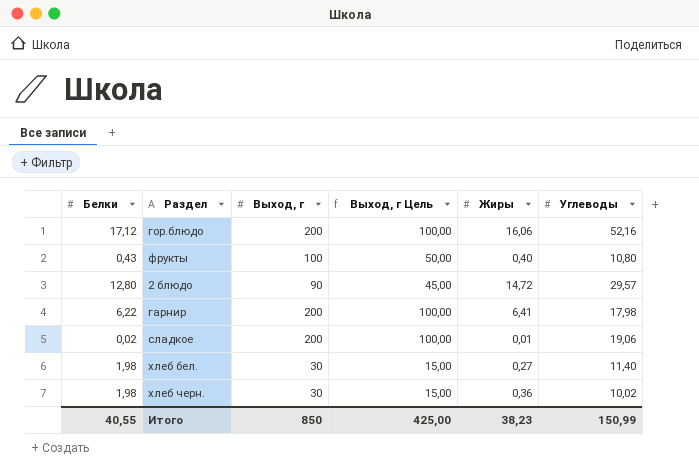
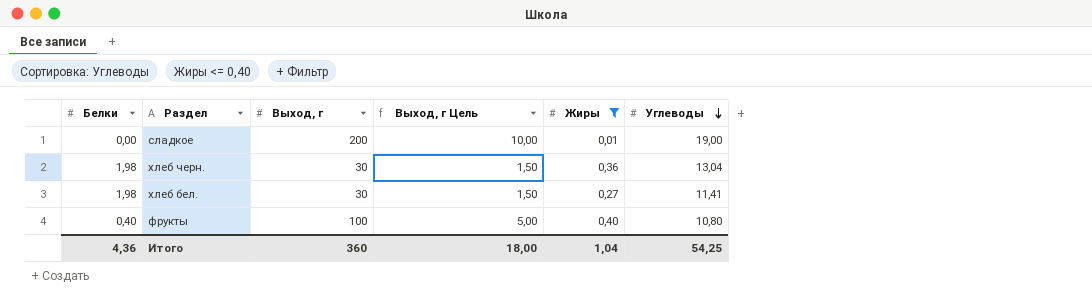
filter: none -> Жиры <= 0,40
row order: none -> Углеводы descending
column Выход, г Цель | formula: [Выход, г] * 0,5 -> [Выход, г] * 0,05
сладкое | Белки: 0,02 -> 0,00
сладкое | Углеводы: 19,06 -> 19,00
хлеб черн. | Углеводы: 10,02 -> 13,04
хлеб бел. | Углеводы: 11,40 -> 11,41
фрукты | Белки: 0,43 -> 0,40
Итого | Белки: 40,55 -> 4,36
Итого | Выход, г: 850 -> 360
Итого | Выход, г Цель: 425,00 -> 18,00
Итого | Жиры: 38,23 -> 1,04
Итого | Углеводы: 150,99 -> 54,25

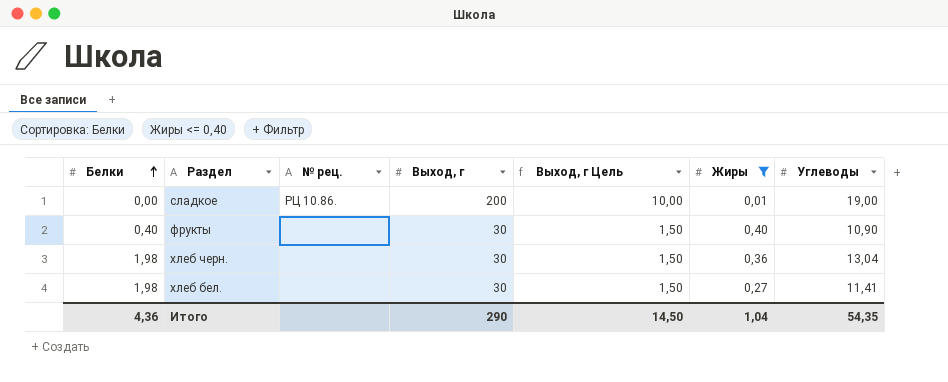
row order: Углеводы descending -> Белки ascending
column № рец. | position: none -> 3
фрукты | Выход, г: 100 -> 30
фрукты | Выход, г Цель: 5,00 -> 1,50
фрукты | Углеводы: 10,80 -> 10,90
Итого | Выход, г: 360 -> 290
Итого | Выход, г Цель: 18,00 -> 14,50
Итого | Углеводы: 54,25 -> 54,35

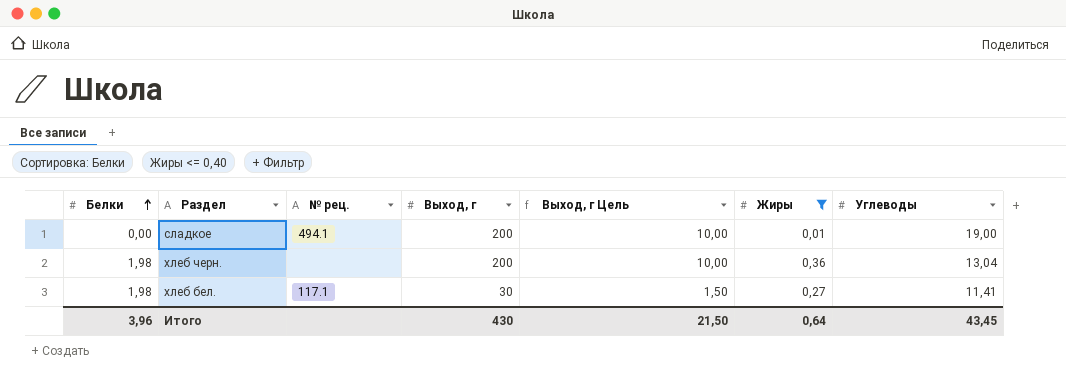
row фрукты: 0,40 | none | 30 | 1,50 | 0,40 | 10,90 -> none
сладкое | № рец.: РЦ 10.86. -> 494.1
хлеб черн. | Выход, г: 30 -> 200
хлеб черн. | Выход, г Цель: 1,50 -> 10,00
хлеб бел. | № рец.: none -> 117.1
Итого | Белки: 4,36 -> 3,96
Итого | Выход, г: 290 -> 430
Итого | Выход, г Цель: 14,50 -> 21,50
Итого | Жиры: 1,04 -> 0,64
Итого | Углеводы: 54,35 -> 43,45

